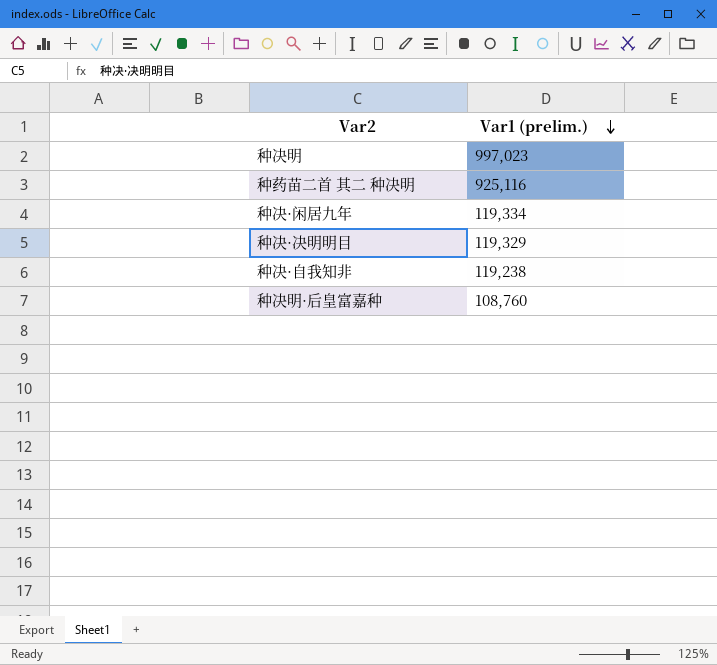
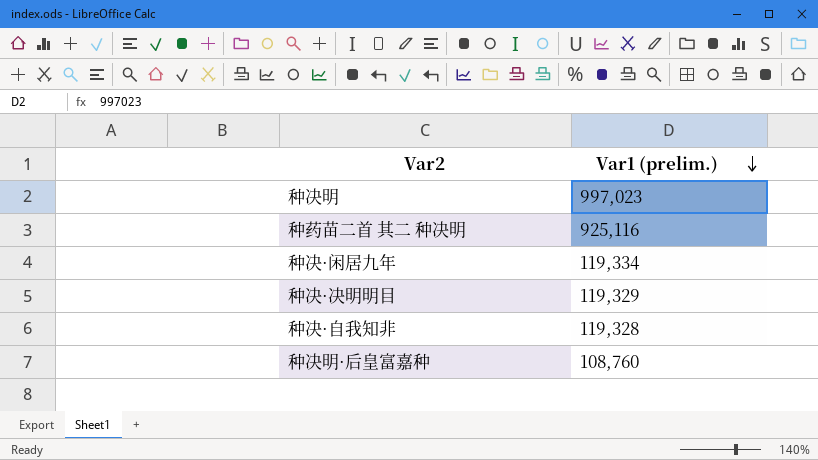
种决·自我知非 | Var1 (prelim.): 119,238 -> 119,328

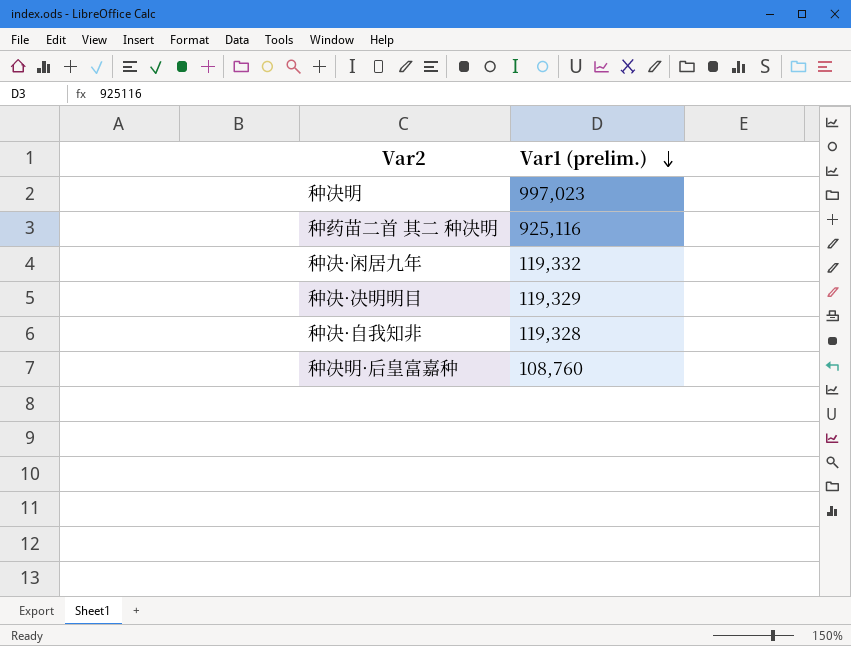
种决·闲居九年 | Var1 (prelim.): 119,334 -> 119,332

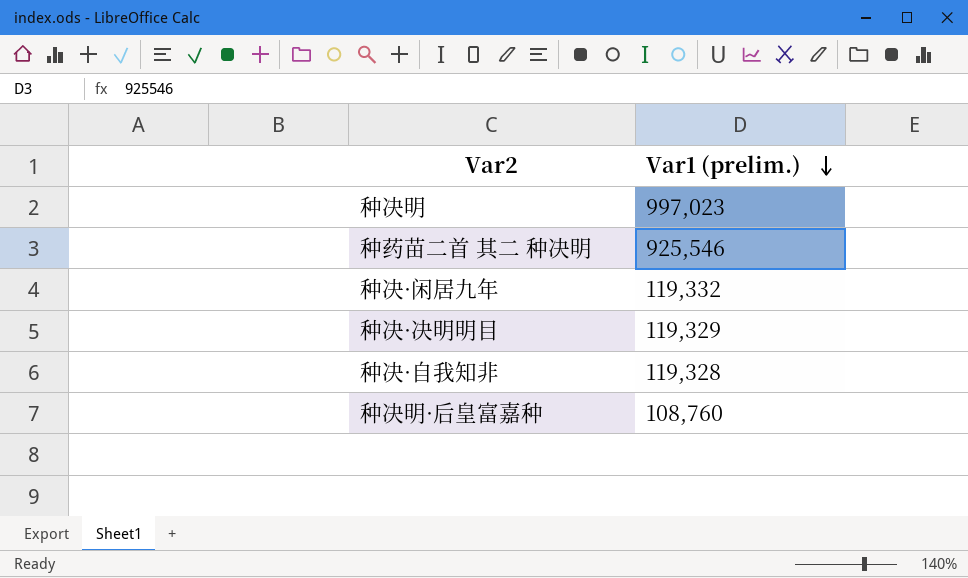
种药苗二首 其二 种决明 | Var1 (prelim.): 925,116 -> 925,546

